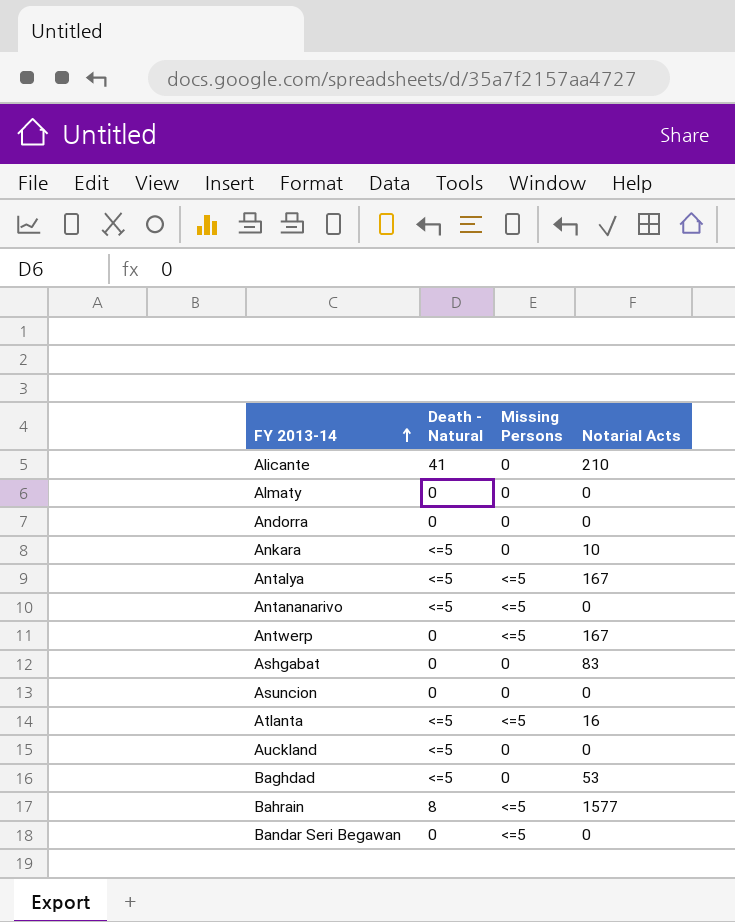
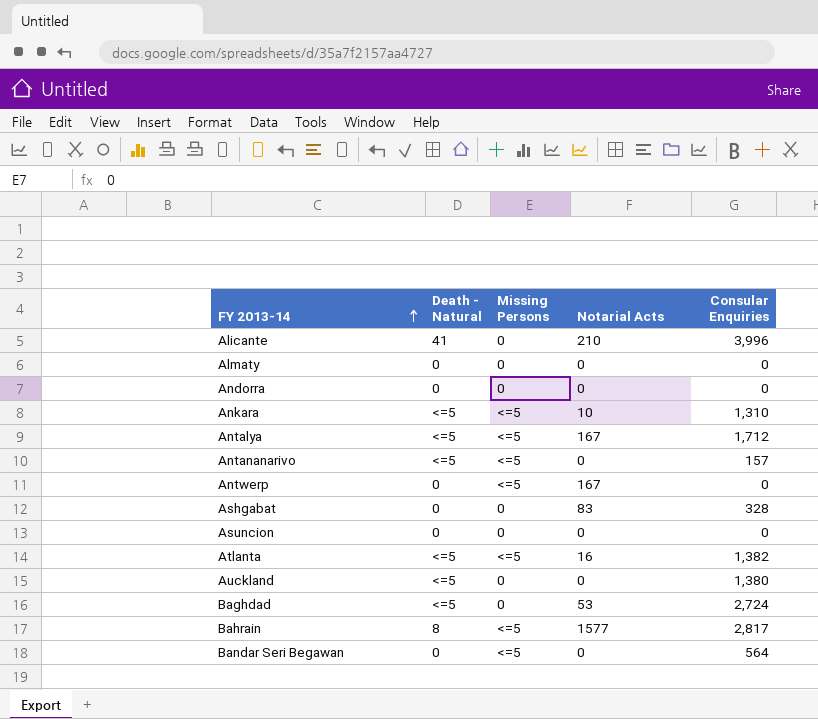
column Consular Enquiries | position: none -> 5
Ankara | Missing Persons: 0 -> <=5

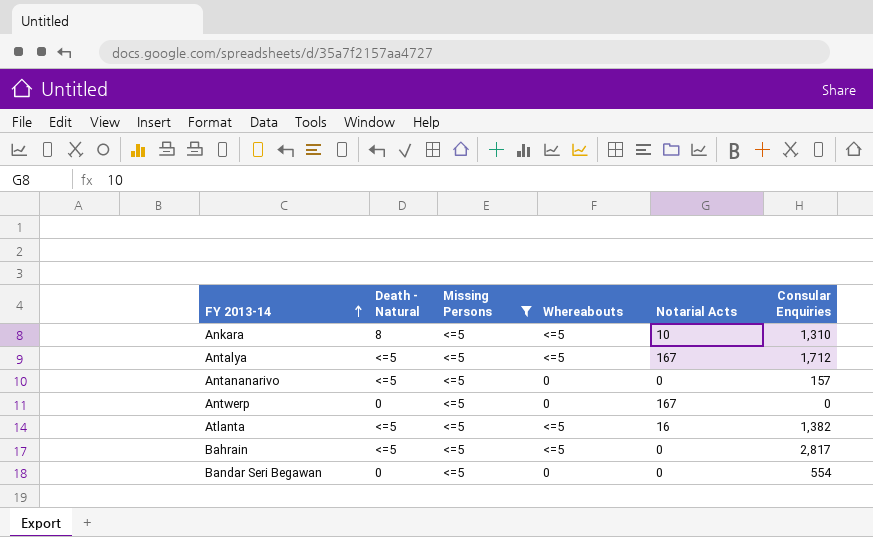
filter: none -> Missing Persons = <=5
column Whereabouts | position: none -> 4
Ankara | Death - Natural: <=5 -> 8
Bahrain | Death - Natural: 8 -> <=5
Bahrain | Notarial Acts: 1577 -> 0
Bandar Seri Begawan | Consular Enquiries: 564 -> 554

